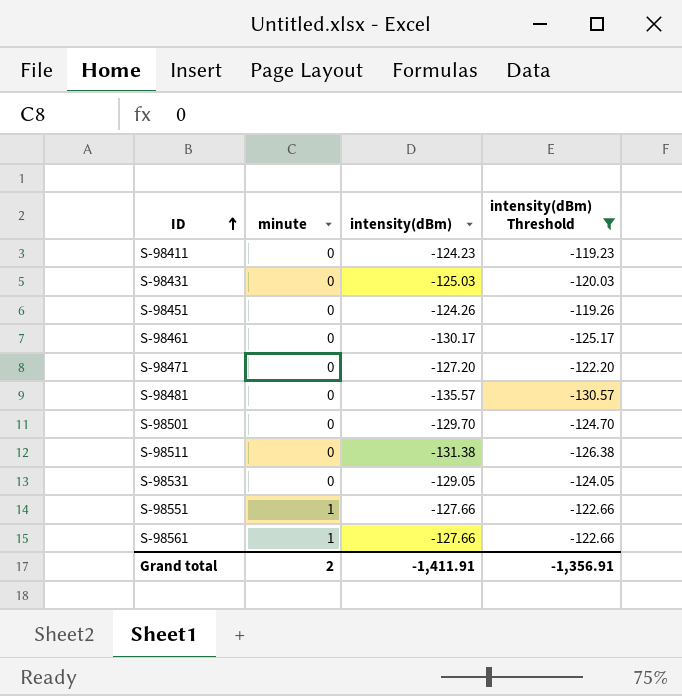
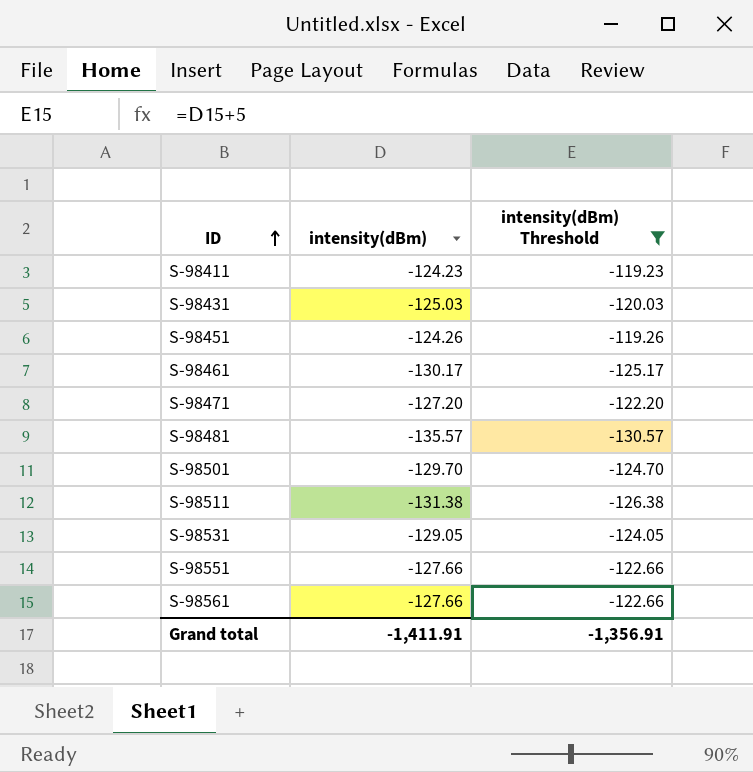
column minute | position: 2 -> none

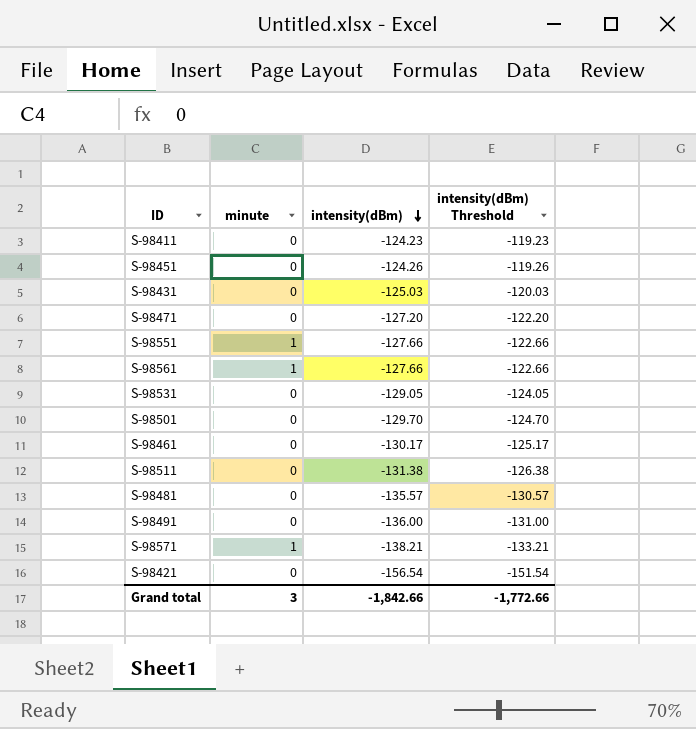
filter: intensity(dBm) Threshold >= -130.57 -> none
row order: ID ascending -> intensity(dBm) descending
column minute | position: none -> 2
Grand total | intensity(dBm): -1,411.91 -> -1,842.66
Grand total | intensity(dBm) Threshold: -1,356.91 -> -1,772.66

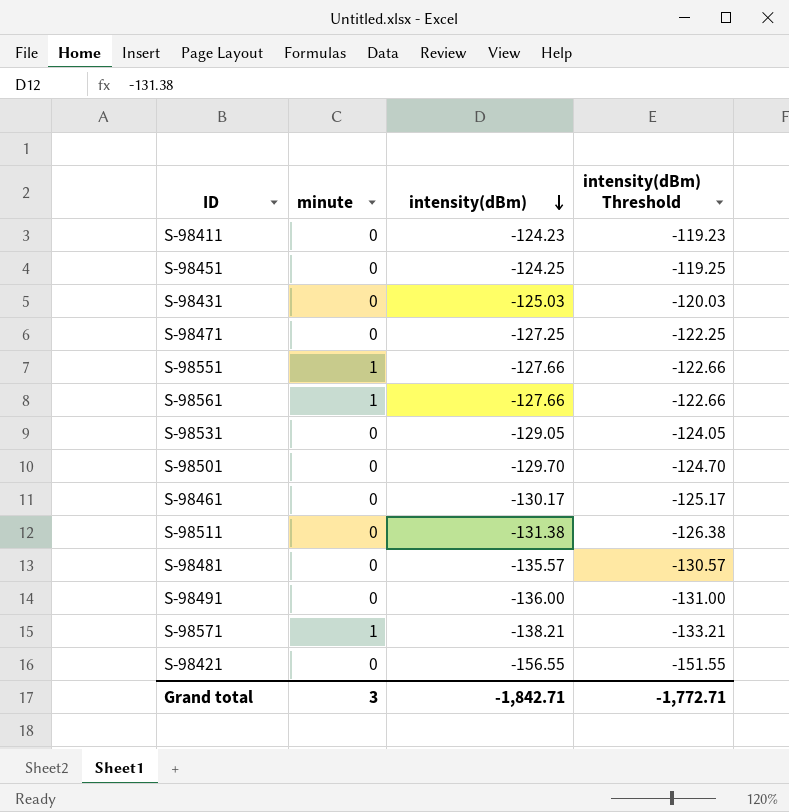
S-98451 | intensity(dBm): -124.26 -> -124.25
S-98451 | intensity(dBm) Threshold: -119.26 -> -119.25
S-98471 | intensity(dBm): -127.20 -> -127.25
S-98471 | intensity(dBm) Threshold: -122.20 -> -122.25
S-98421 | intensity(dBm): -156.54 -> -156.55
S-98421 | intensity(dBm) Threshold: -151.54 -> -151.55
Grand total | intensity(dBm): -1,842.66 -> -1,842.71
Grand total | intensity(dBm) Threshold: -1,772.66 -> -1,772.71

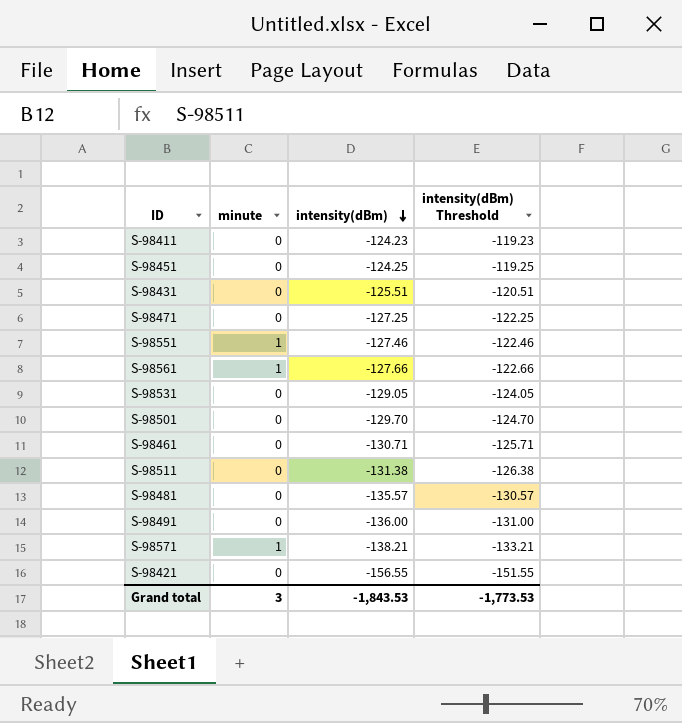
S-98431 | intensity(dBm): -125.03 -> -125.51
S-98431 | intensity(dBm) Threshold: -120.03 -> -120.51
S-98551 | intensity(dBm): -127.66 -> -127.46
S-98551 | intensity(dBm) Threshold: -122.66 -> -122.46
S-98461 | intensity(dBm): -130.17 -> -130.71
S-98461 | intensity(dBm) Threshold: -125.17 -> -125.71
Grand total | intensity(dBm): -1,842.71 -> -1,843.53
Grand total | intensity(dBm) Threshold: -1,772.71 -> -1,773.53

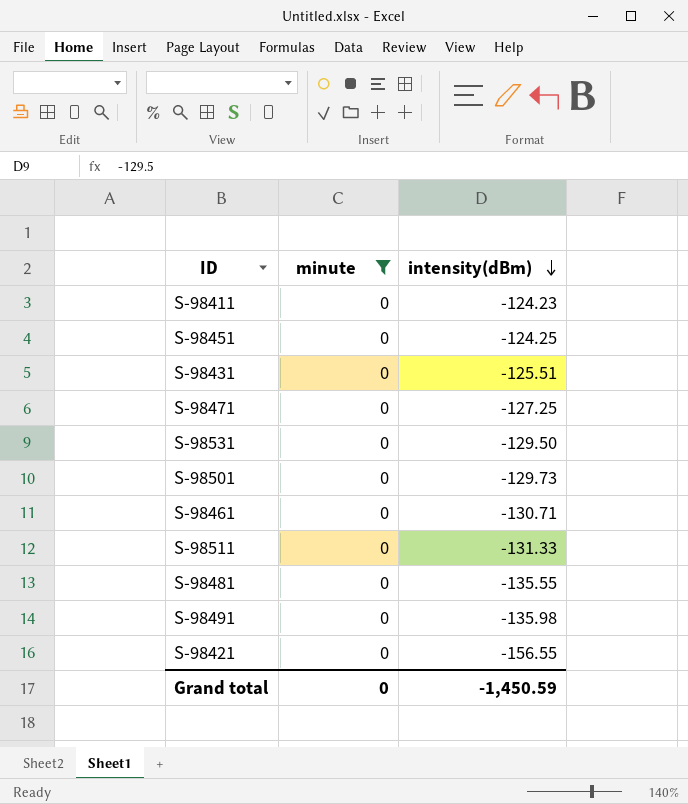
filter: none -> minute = 0
column intensity(dBm) Threshold | formula: [intensity(dBm)] + 5 -> none
S-98531 | intensity(dBm): -129.05 -> -129.50
S-98501 | intensity(dBm): -129.70 -> -129.73
S-98511 | intensity(dBm): -131.38 -> -131.33
S-98481 | intensity(dBm): -135.57 -> -135.55
S-98491 | intensity(dBm): -136.00 -> -135.98
Grand total | minute: 3 -> 0
Grand total | intensity(dBm): -1,843.53 -> -1,450.59

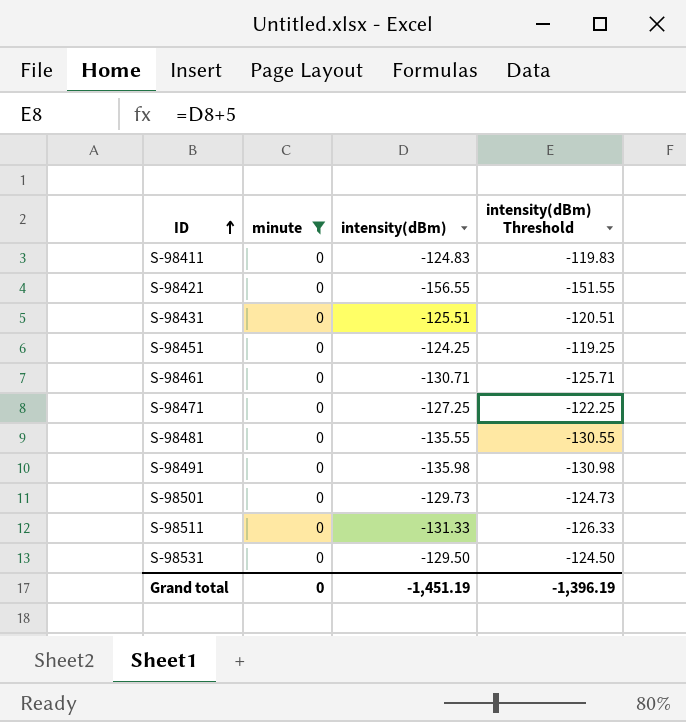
row order: intensity(dBm) descending -> ID ascending
column intensity(dBm) Threshold | formula: none -> [intensity(dBm)] + 5
S-98411 | intensity(dBm): -124.23 -> -124.83
Grand total | intensity(dBm): -1,450.59 -> -1,451.19

